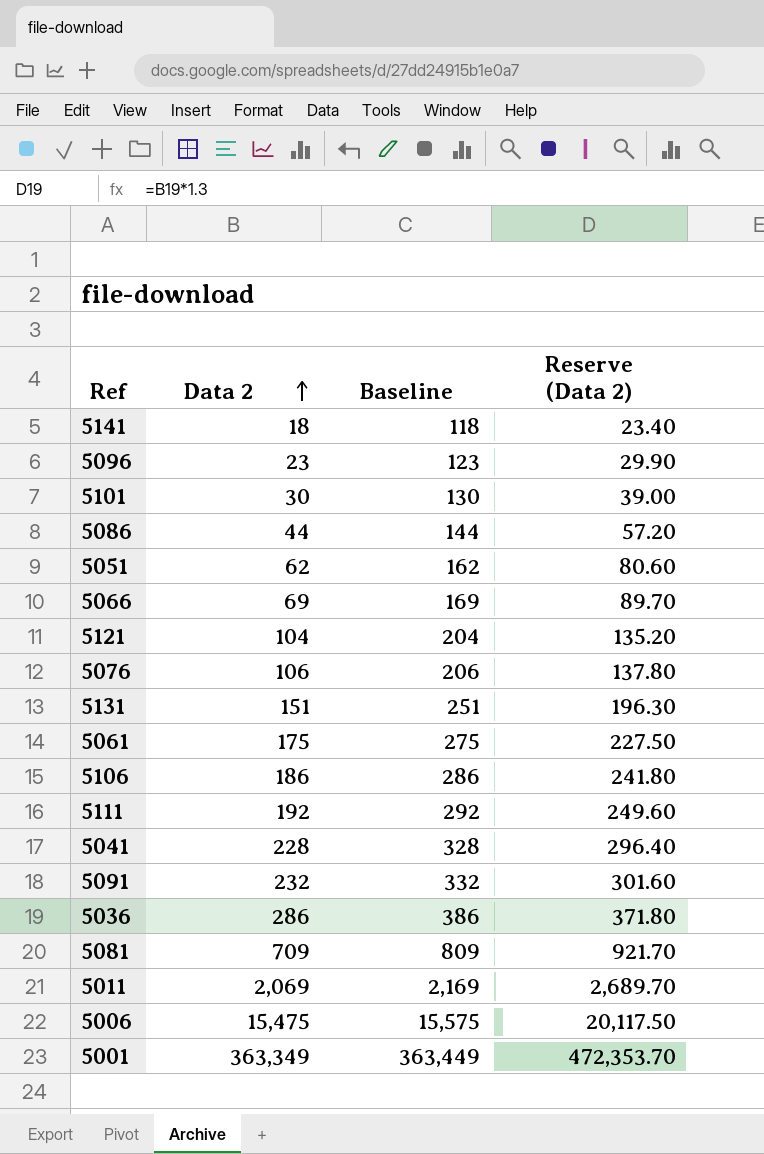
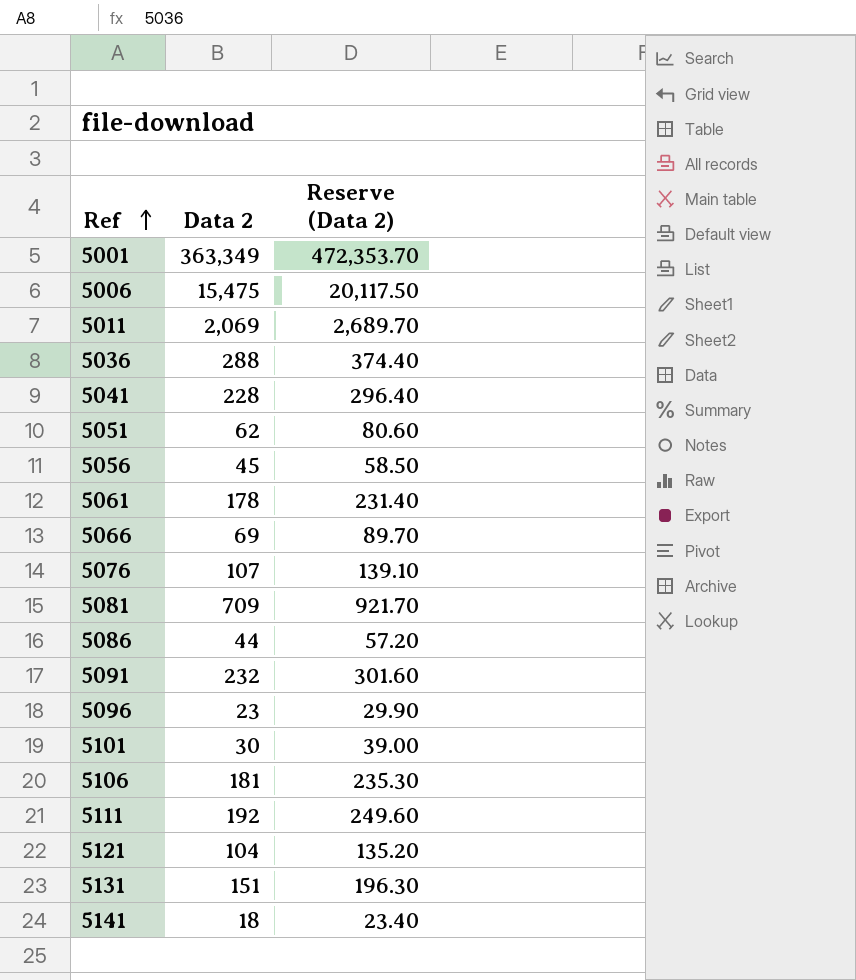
row order: Data 2 ascending -> Ref ascending
column Baseline | formula: [Data 2] + 100 -> none
5036 | Data 2: 286 -> 288
5036 | Reserve (Data 2): 371.80 -> 374.40
row 5056: none -> 45 | 58.50
5061 | Data 2: 175 -> 178
5061 | Reserve (Data 2): 227.50 -> 231.40
5076 | Data 2: 106 -> 107
5076 | Reserve (Data 2): 137.80 -> 139.10
5106 | Data 2: 186 -> 181
5106 | Reserve (Data 2): 241.80 -> 235.30

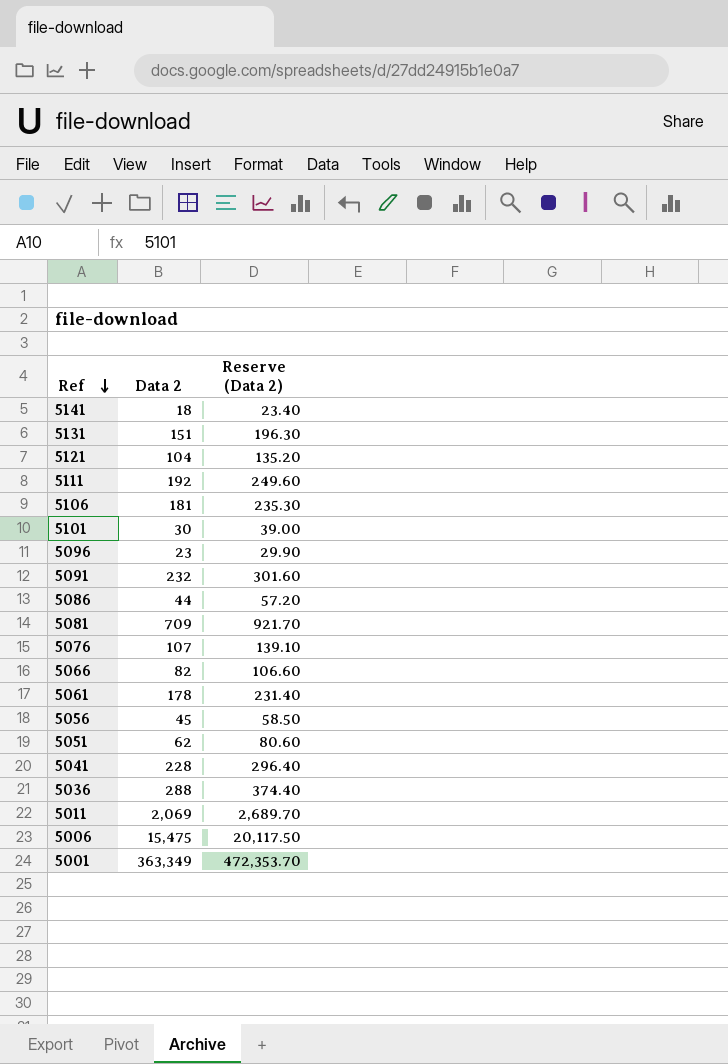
row order: Ref ascending -> Ref descending
5066 | Data 2: 69 -> 82
5066 | Reserve (Data 2): 89.70 -> 106.60

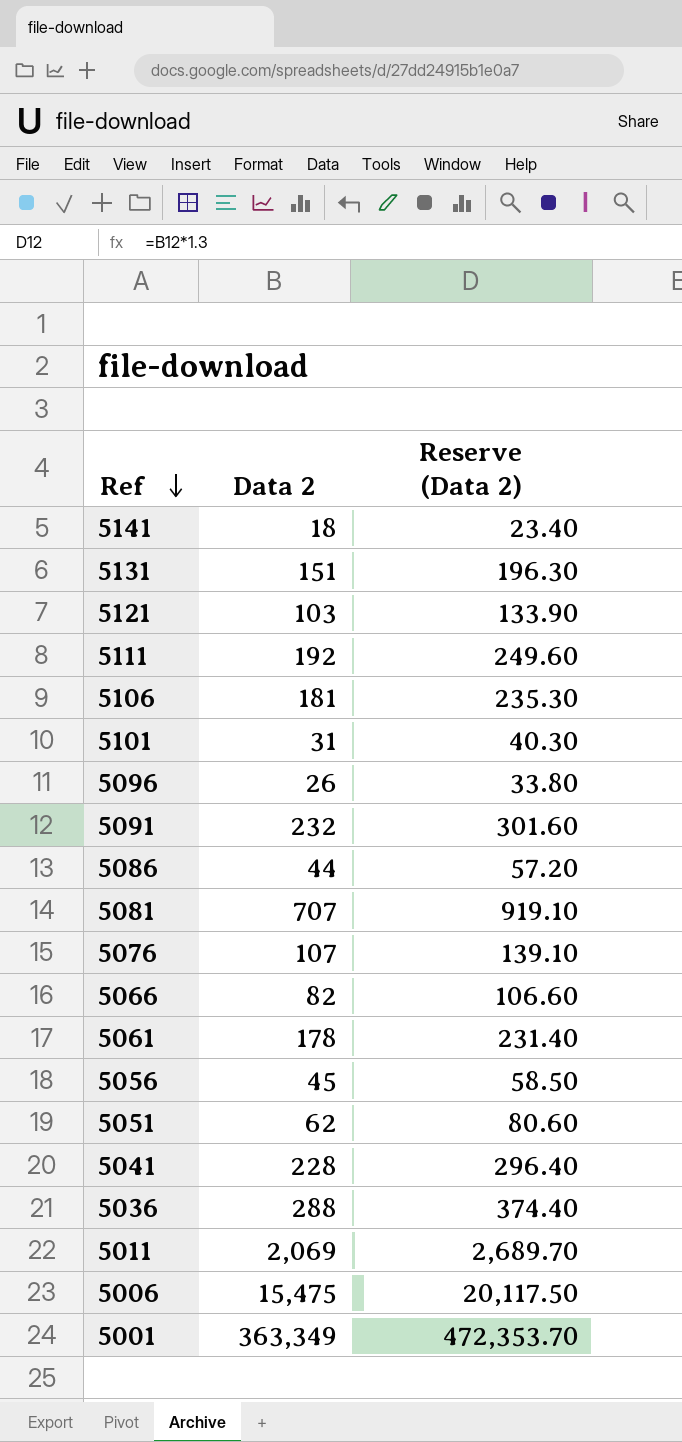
5121 | Data 2: 104 -> 103
5121 | Reserve (Data 2): 135.20 -> 133.90
5101 | Data 2: 30 -> 31
5101 | Reserve (Data 2): 39.00 -> 40.30
5096 | Data 2: 23 -> 26
5096 | Reserve (Data 2): 29.90 -> 33.80
5081 | Data 2: 709 -> 707
5081 | Reserve (Data 2): 921.70 -> 919.10

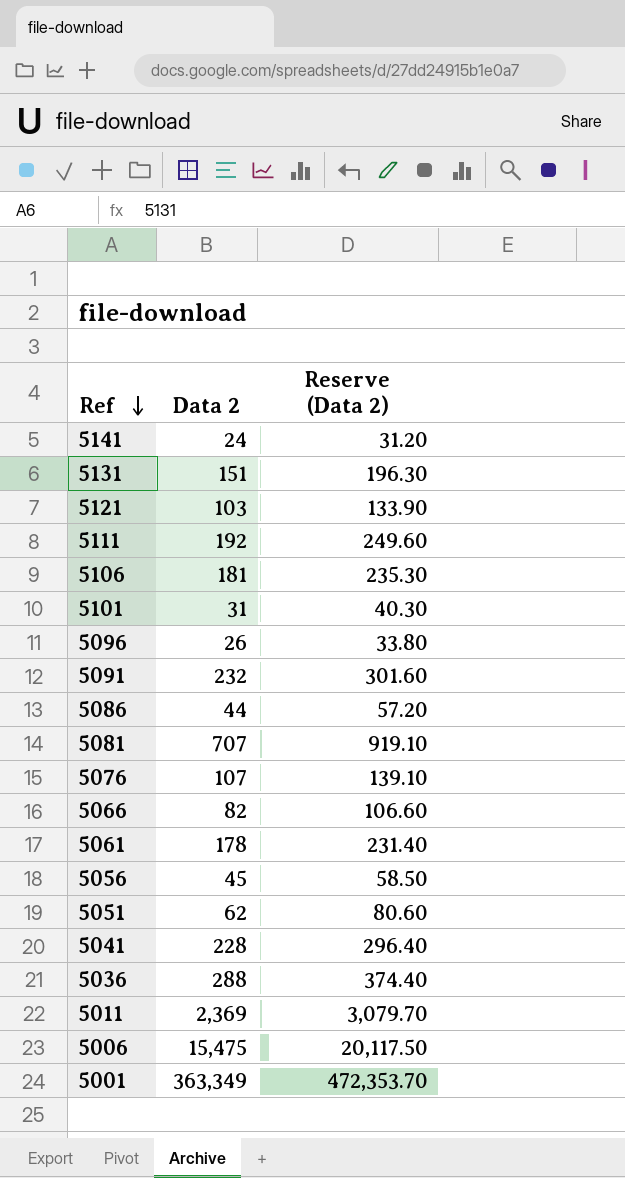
5141 | Data 2: 18 -> 24
5141 | Reserve (Data 2): 23.40 -> 31.20
5011 | Data 2: 2,069 -> 2,369
5011 | Reserve (Data 2): 2,689.70 -> 3,079.70

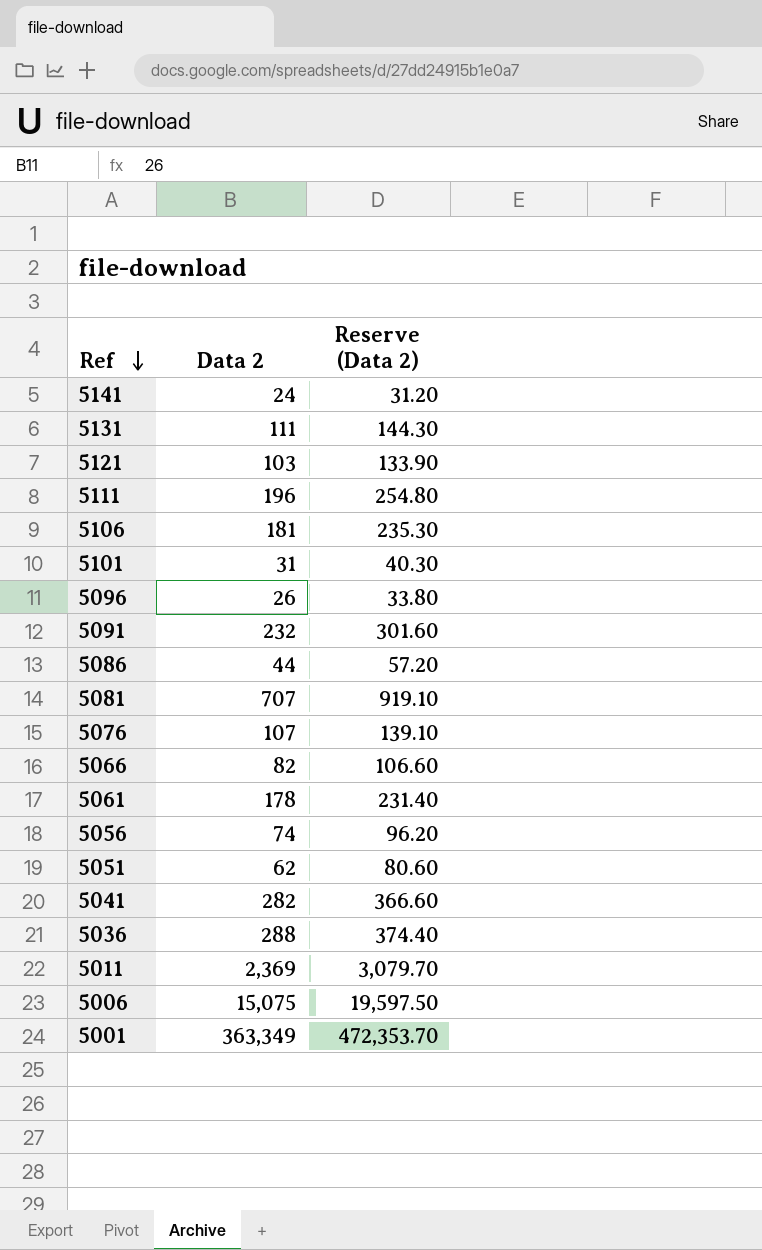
5131 | Data 2: 151 -> 111
5131 | Reserve (Data 2): 196.30 -> 144.30
5111 | Data 2: 192 -> 196
5111 | Reserve (Data 2): 249.60 -> 254.80
5056 | Data 2: 45 -> 74
5056 | Reserve (Data 2): 58.50 -> 96.20
5041 | Data 2: 228 -> 282
5041 | Reserve (Data 2): 296.40 -> 366.60
5006 | Data 2: 15,475 -> 15,075
5006 | Reserve (Data 2): 20,117.50 -> 19,597.50

